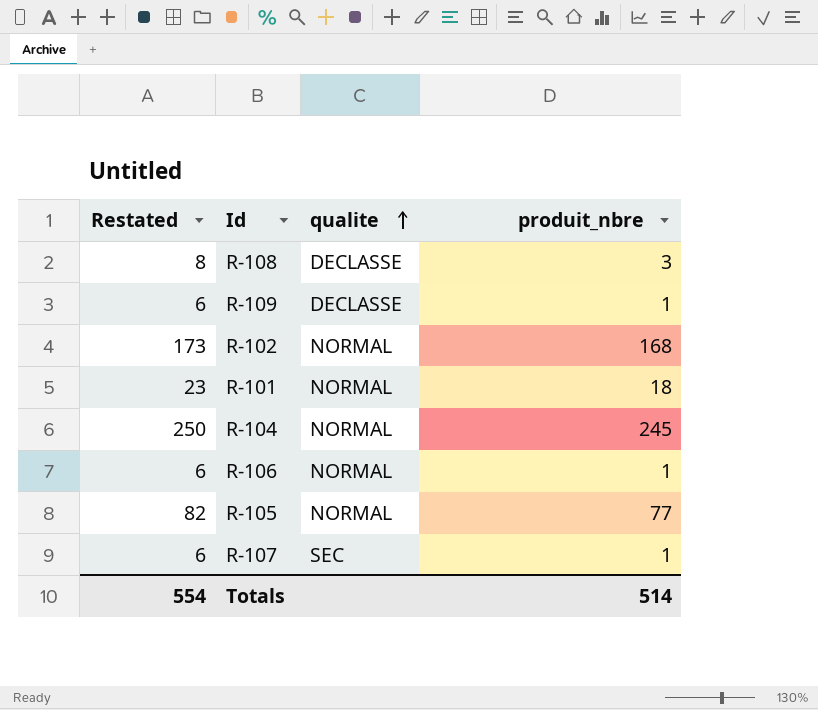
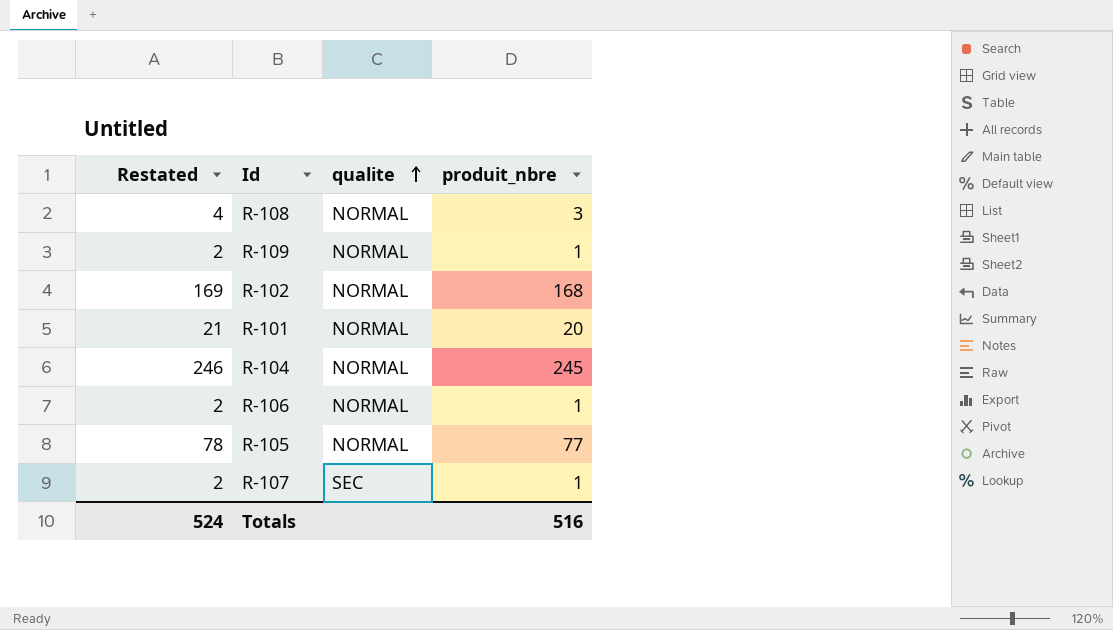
column Restated | formula: [produit_nbre] + 5 -> [produit_nbre] + 1
R-108 | qualite: DECLASSE -> NORMAL
R-109 | qualite: DECLASSE -> NORMAL
R-101 | produit_nbre: 18 -> 20
Totals | Restated: 554 -> 524
Totals | produit_nbre: 514 -> 516

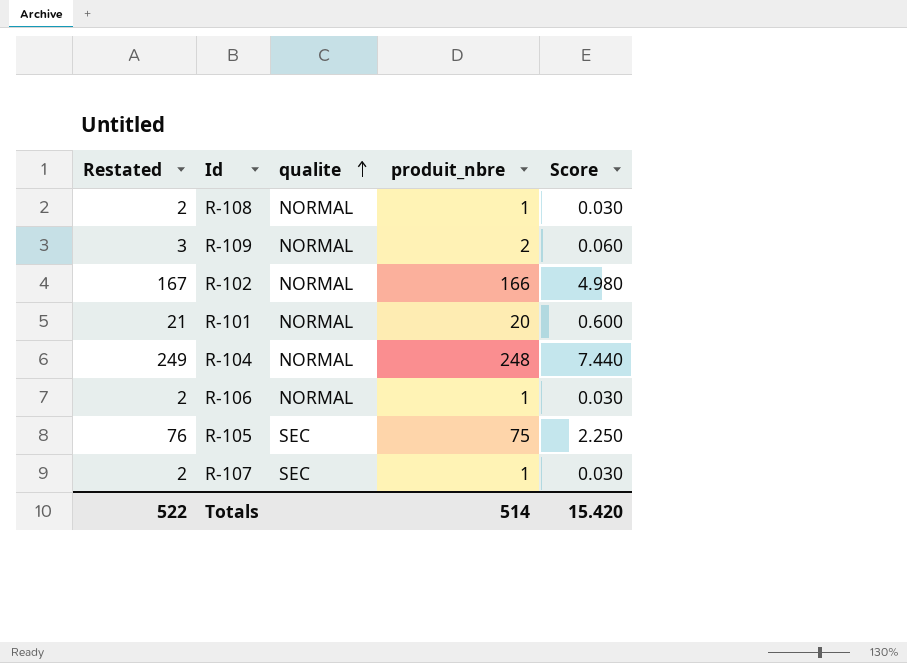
column Score | formula: none -> [produit_nbre] * 0.03
R-108 | Restated: 4 -> 2
R-108 | produit_nbre: 3 -> 1
R-109 | Restated: 2 -> 3
R-109 | produit_nbre: 1 -> 2
R-102 | Restated: 169 -> 167
R-102 | produit_nbre: 168 -> 166
R-104 | Restated: 246 -> 249
R-104 | produit_nbre: 245 -> 248
R-105 | Restated: 78 -> 76
R-105 | qualite: NORMAL -> SEC
R-105 | produit_nbre: 77 -> 75
Totals | Restated: 524 -> 522
Totals | produit_nbre: 516 -> 514

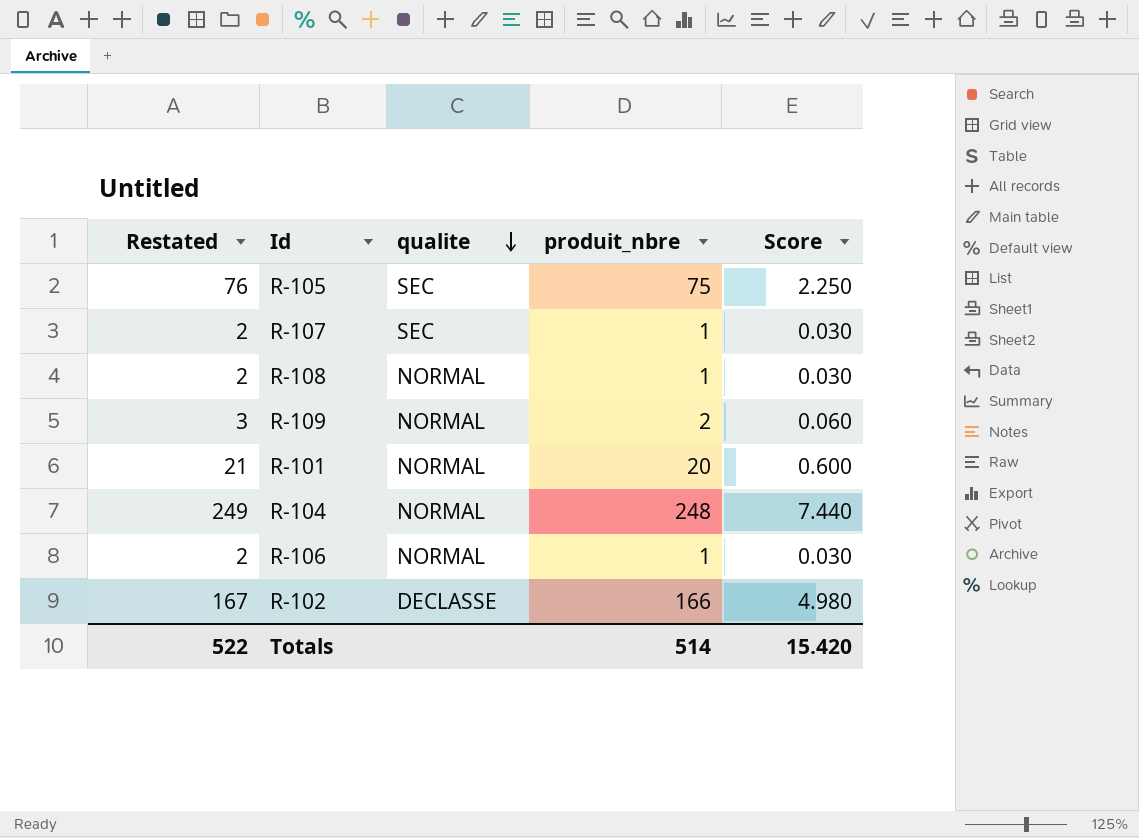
row order: qualite ascending -> qualite descending
R-102 | qualite: NORMAL -> DECLASSE

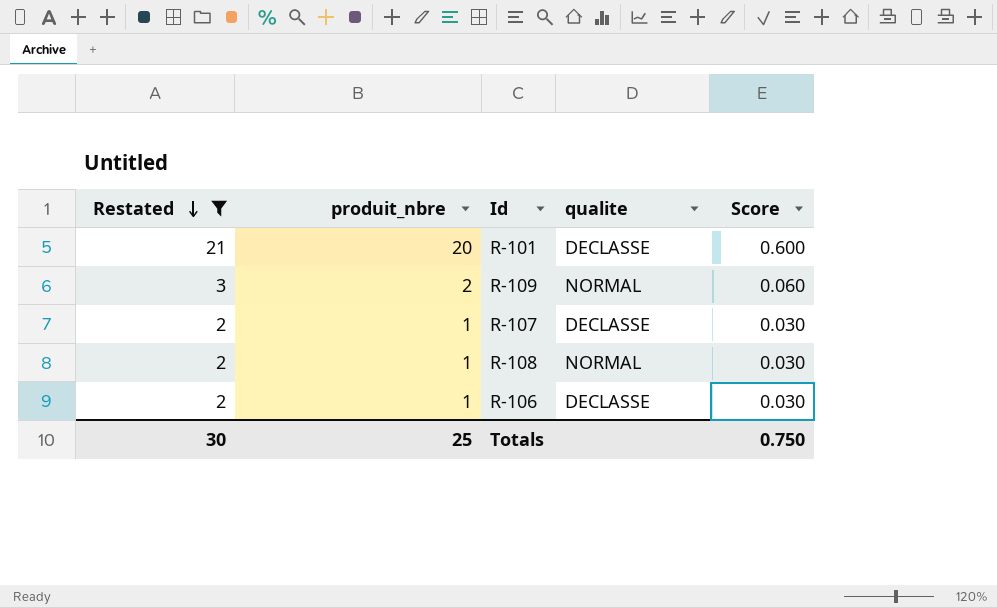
filter: none -> Restated <= 21
row order: qualite descending -> Restated descending
column produit_nbre | position: 4 -> 2
R-101 | qualite: NORMAL -> DECLASSE
R-107 | qualite: SEC -> DECLASSE
R-106 | qualite: NORMAL -> DECLASSE
Totals | Restated: 522 -> 30
Totals | produit_nbre: 514 -> 25
Totals | Score: 15.420 -> 0.750

